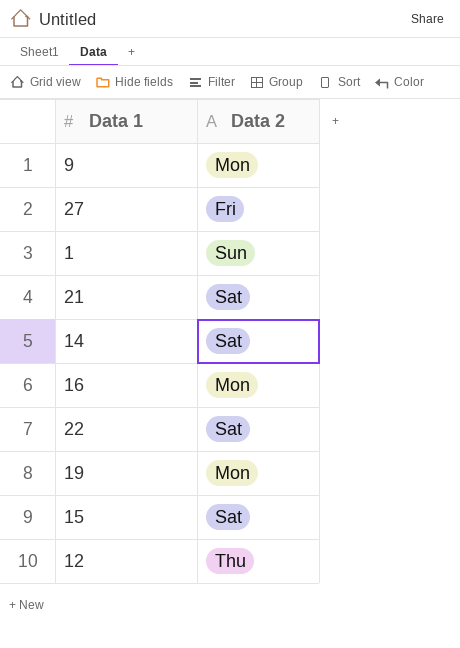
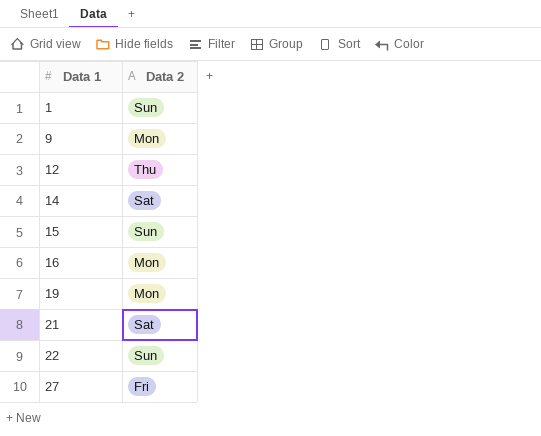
row order: none -> Data 1 ascending
15 | Data 2: Sat -> Sun
22 | Data 2: Sat -> Sun

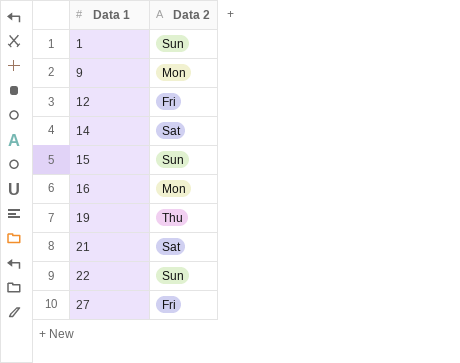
12 | Data 2: Thu -> Fri
19 | Data 2: Mon -> Thu

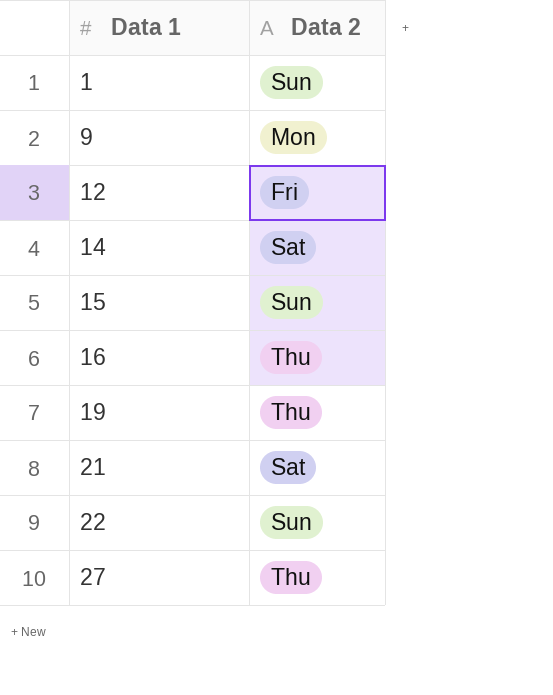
16 | Data 2: Mon -> Thu
27 | Data 2: Fri -> Thu

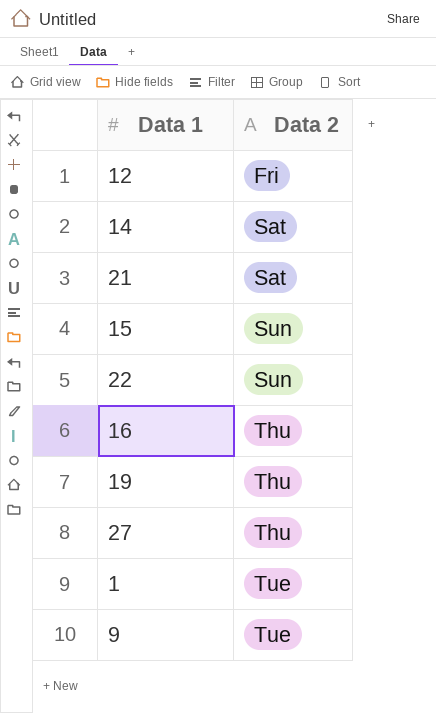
row order: Data 1 ascending -> Data 2 ascending
1 | Data 2: Sun -> Tue
9 | Data 2: Mon -> Tue

